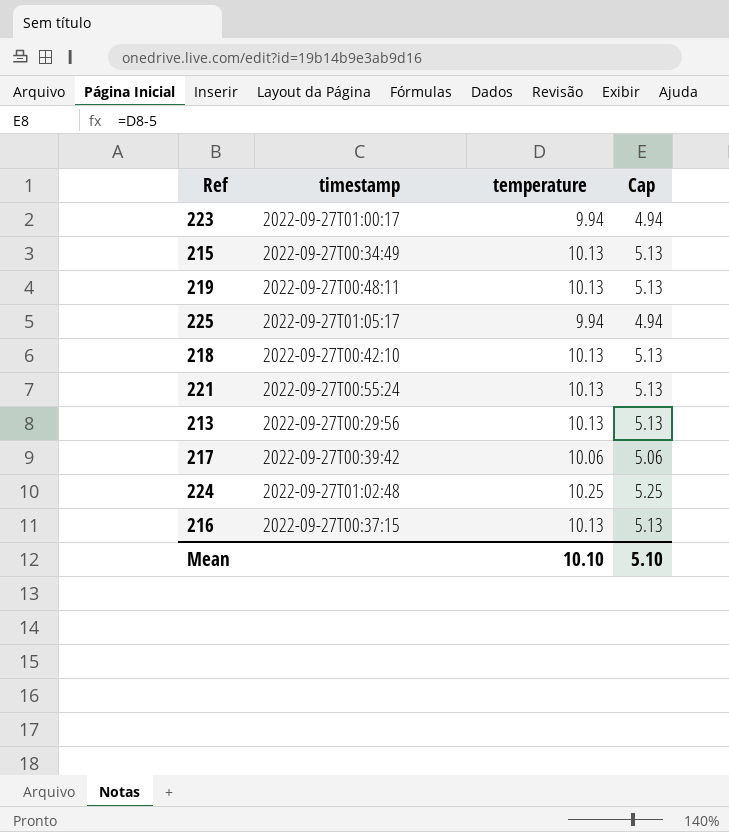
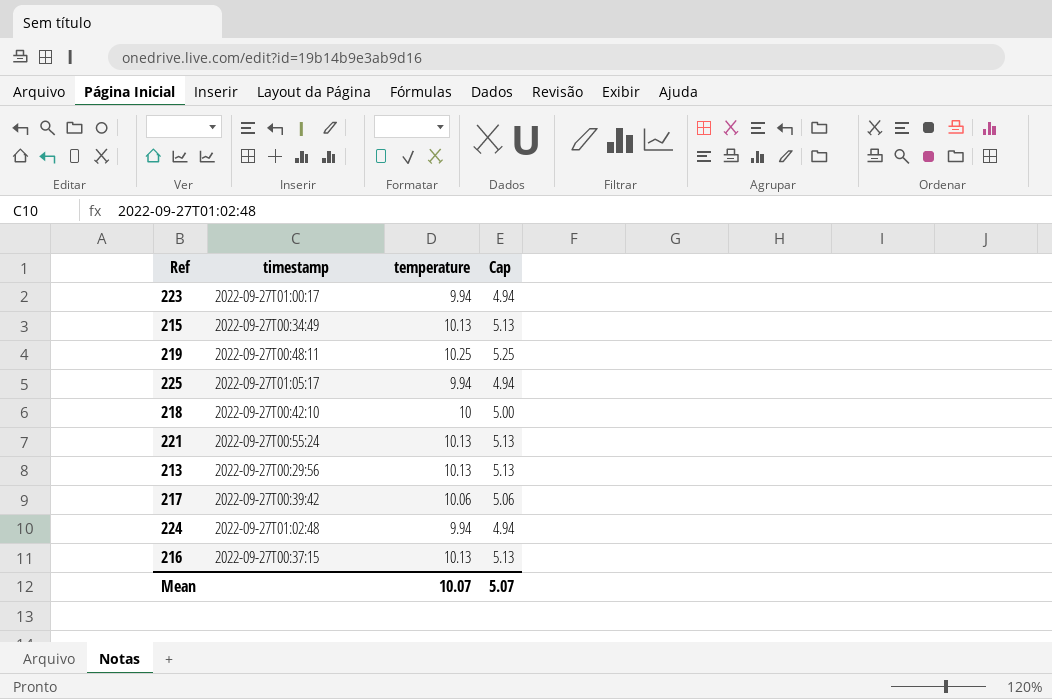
219 | temperature: 10.13 -> 10.25
219 | Cap: 5.13 -> 5.25
218 | temperature: 10.13 -> 10
218 | Cap: 5.13 -> 5.00
224 | temperature: 10.25 -> 9.94
224 | Cap: 5.25 -> 4.94
Mean | temperature: 10.10 -> 10.07
Mean | Cap: 5.10 -> 5.07

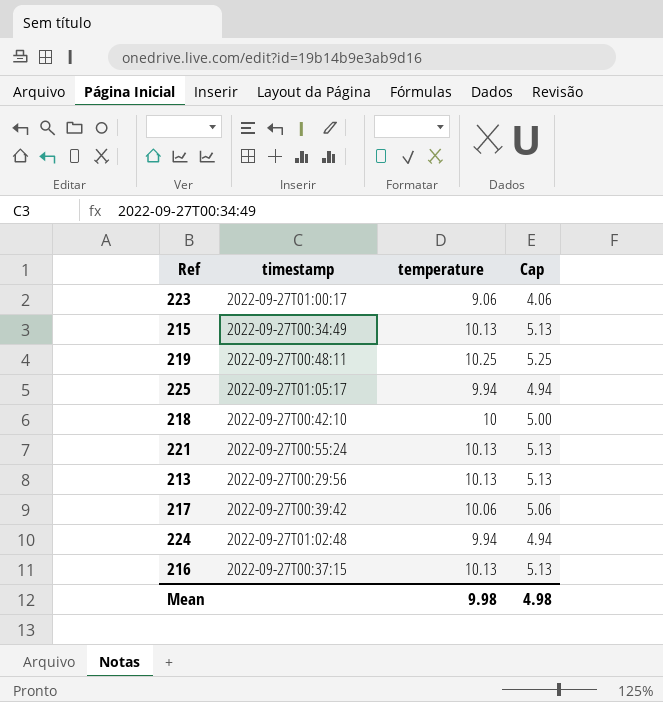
223 | temperature: 9.94 -> 9.06
223 | Cap: 4.94 -> 4.06
Mean | temperature: 10.07 -> 9.98
Mean | Cap: 5.07 -> 4.98

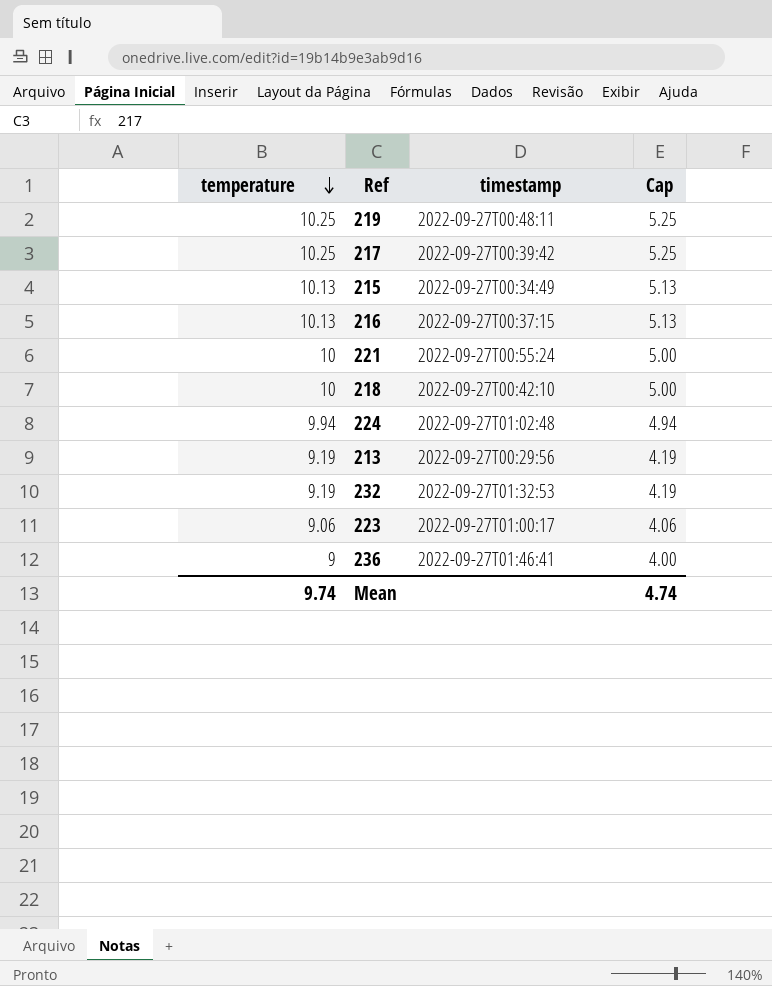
row order: none -> temperature descending
column temperature | position: 3 -> 1
row 225: 2022-09-27T01:05:17 | 9.94 | 4.94 -> none
217 | temperature: 10.06 -> 10.25
217 | Cap: 5.06 -> 5.25
221 | temperature: 10.13 -> 10
221 | Cap: 5.13 -> 5.00
213 | temperature: 10.13 -> 9.19
213 | Cap: 5.13 -> 4.19
row 232: none -> 9.19 | 2022-09-27T01:32:53 | 4.19
row 236: none -> 9 | 2022-09-27T01:46:41 | 4.00
Mean | temperature: 9.98 -> 9.74
Mean | Cap: 4.98 -> 4.74

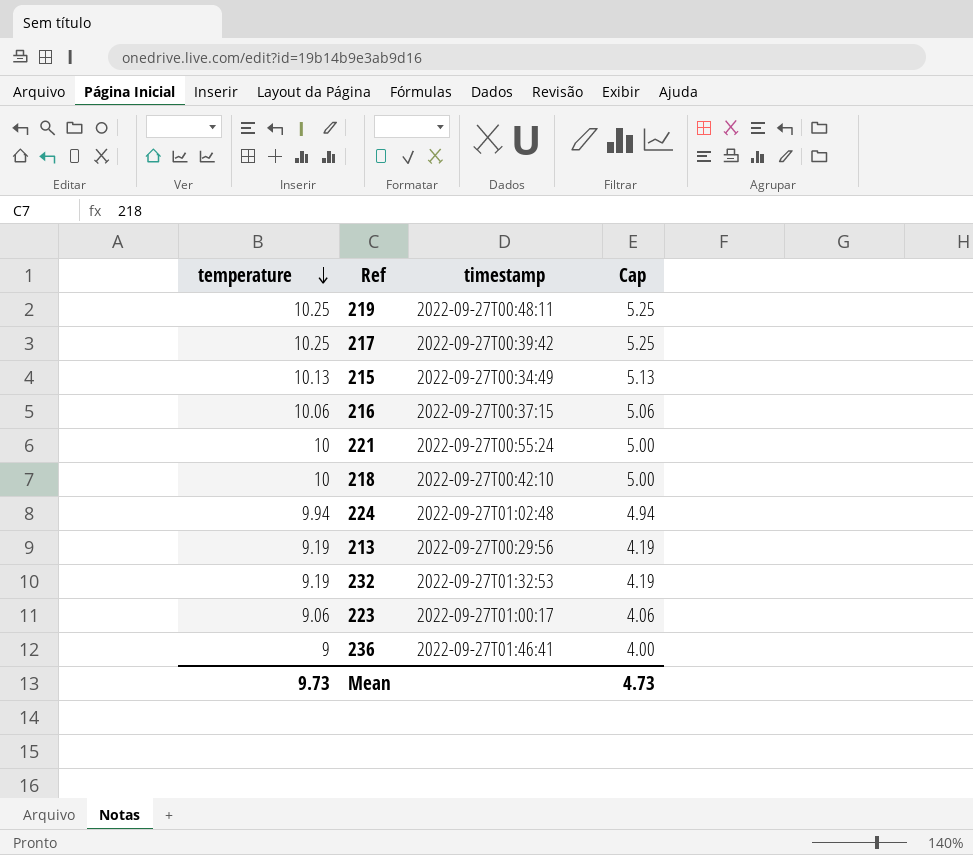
216 | temperature: 10.13 -> 10.06
216 | Cap: 5.13 -> 5.06
Mean | temperature: 9.74 -> 9.73
Mean | Cap: 4.74 -> 4.73

